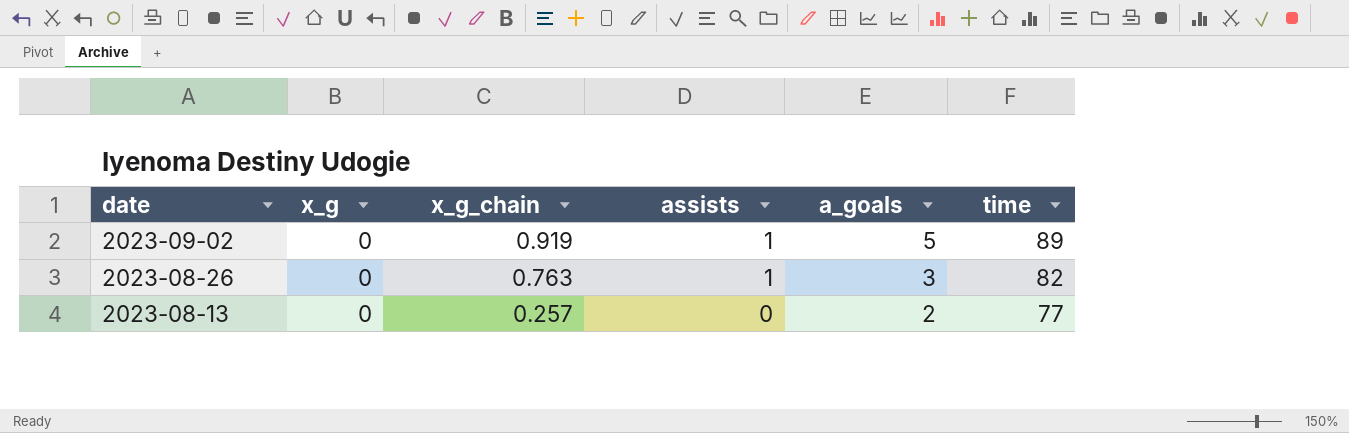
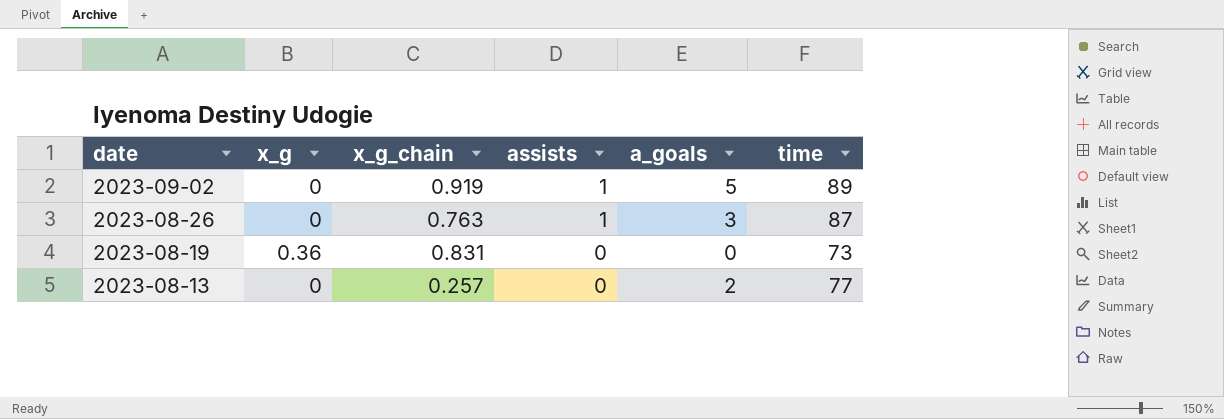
2023-08-26 | time: 82 -> 87
row 2023-08-19: none -> 0.36 | 0.831 | 0 | 0 | 73

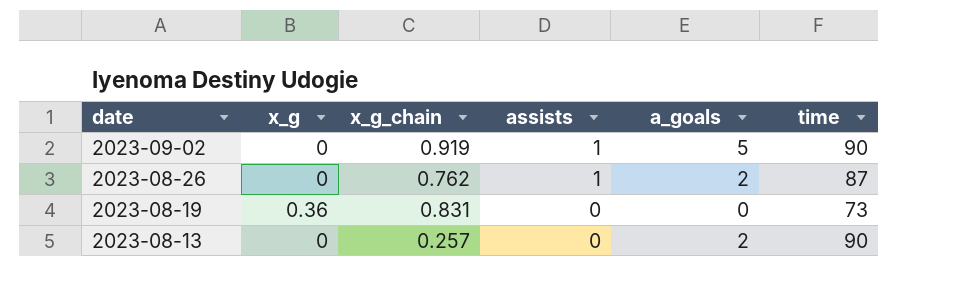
2023-09-02 | time: 89 -> 90
2023-08-26 | x_g_chain: 0.763 -> 0.762
2023-08-26 | a_goals: 3 -> 2
2023-08-13 | time: 77 -> 90

